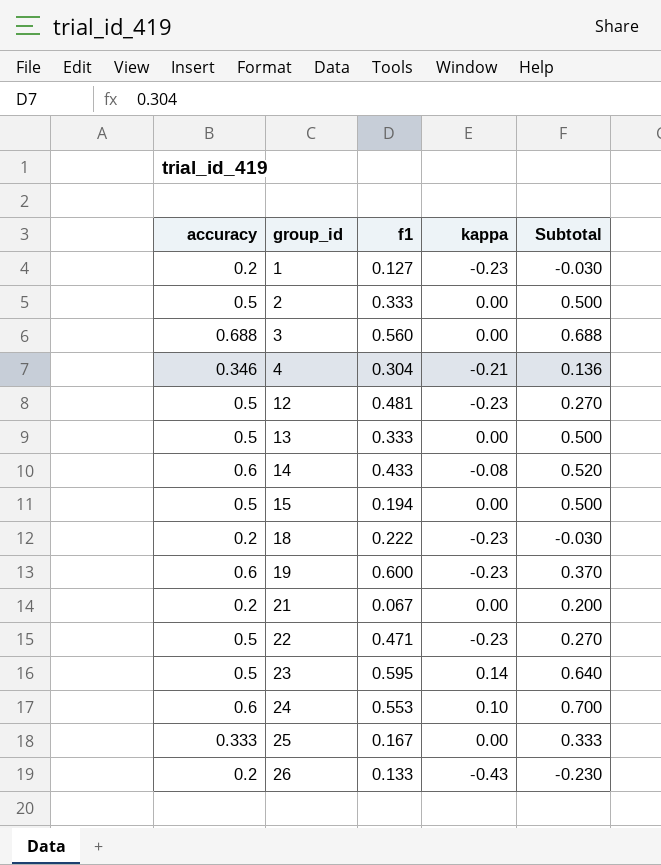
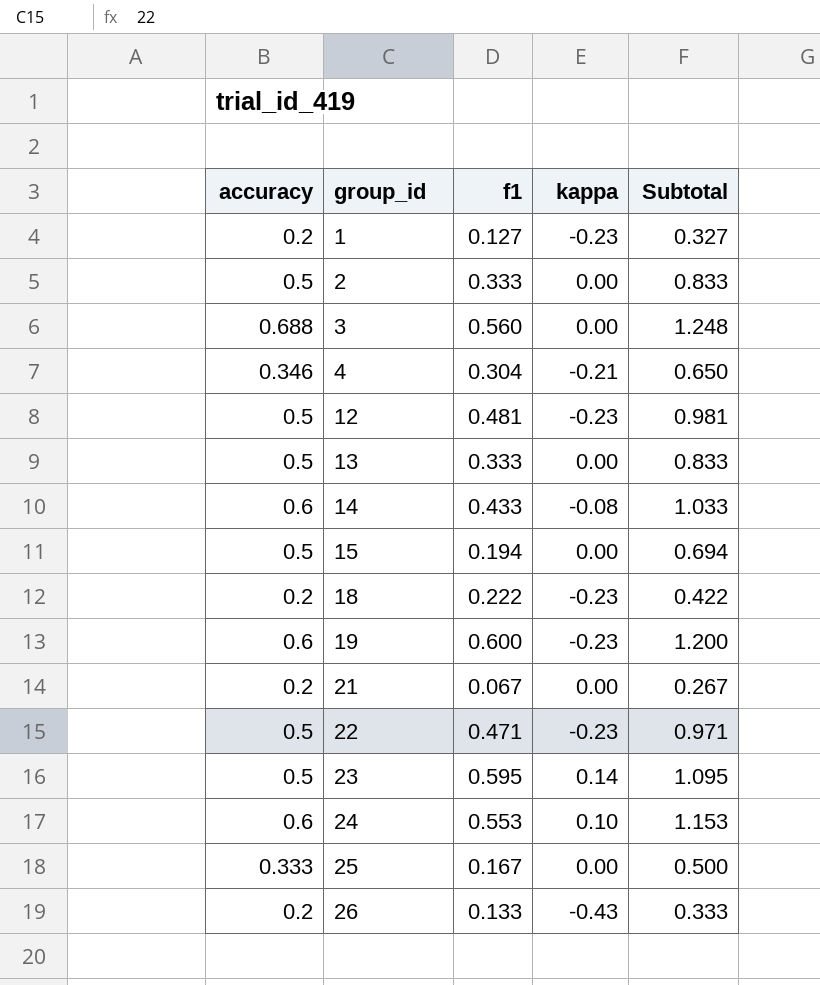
column Subtotal | formula: [accuracy] + [kappa] -> [accuracy] + [f1]

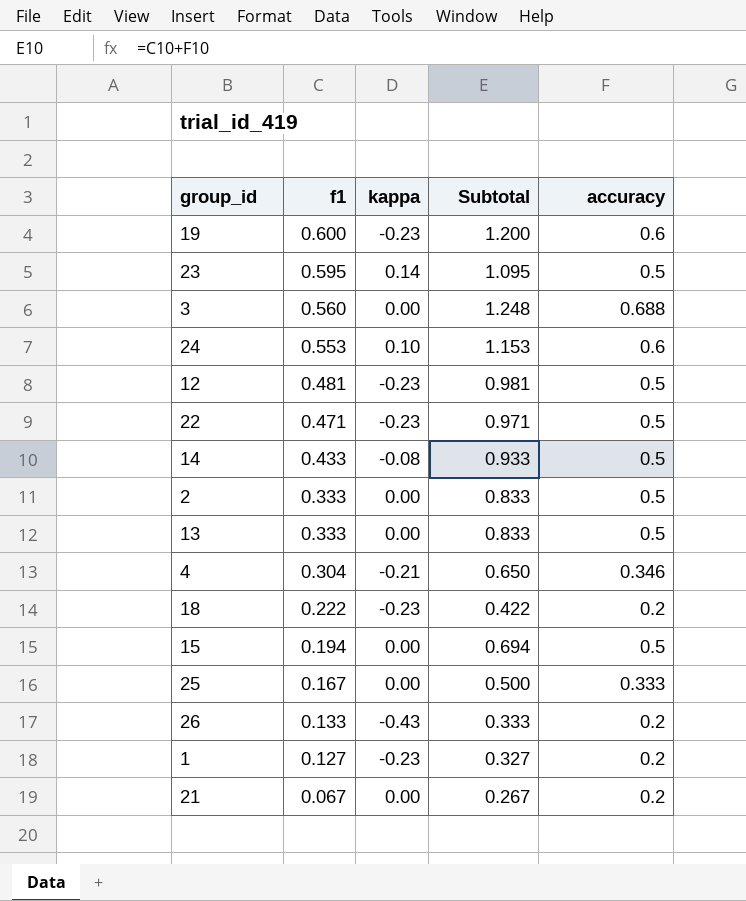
row order: group_id ascending -> f1 descending
column accuracy | position: 1 -> 5
14 | Subtotal: 1.033 -> 0.933
14 | accuracy: 0.6 -> 0.5

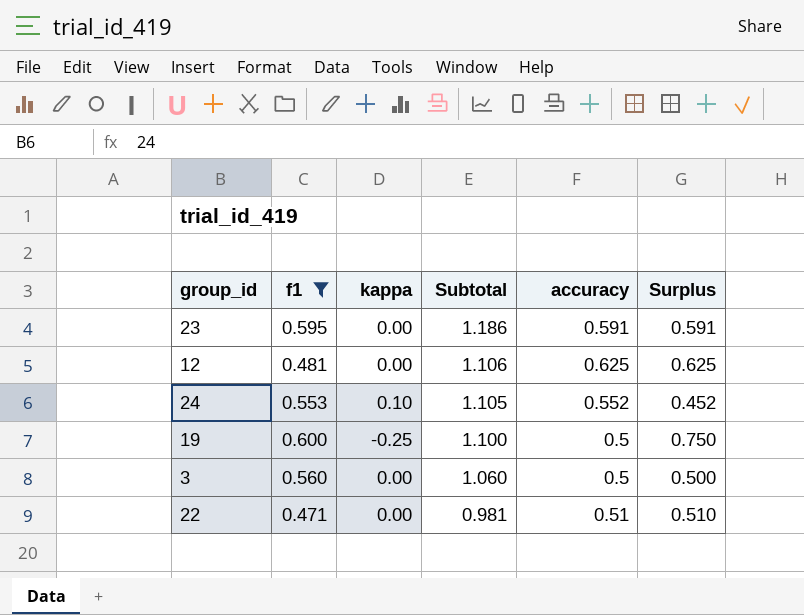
filter: none -> f1 >= 0.471
row order: f1 descending -> Subtotal descending
column Surplus | formula: none -> [accuracy] - [kappa]
23 | kappa: 0.14 -> 0.00
23 | Subtotal: 1.095 -> 1.186
23 | accuracy: 0.5 -> 0.591
12 | kappa: -0.23 -> 0.00
12 | Subtotal: 0.981 -> 1.106
12 | accuracy: 0.5 -> 0.625
24 | Subtotal: 1.153 -> 1.105
24 | accuracy: 0.6 -> 0.552
19 | kappa: -0.23 -> -0.25
19 | Subtotal: 1.200 -> 1.100
19 | accuracy: 0.6 -> 0.5
3 | Subtotal: 1.248 -> 1.060
3 | accuracy: 0.688 -> 0.5
22 | kappa: -0.23 -> 0.00
22 | Subtotal: 0.971 -> 0.981
22 | accuracy: 0.5 -> 0.51

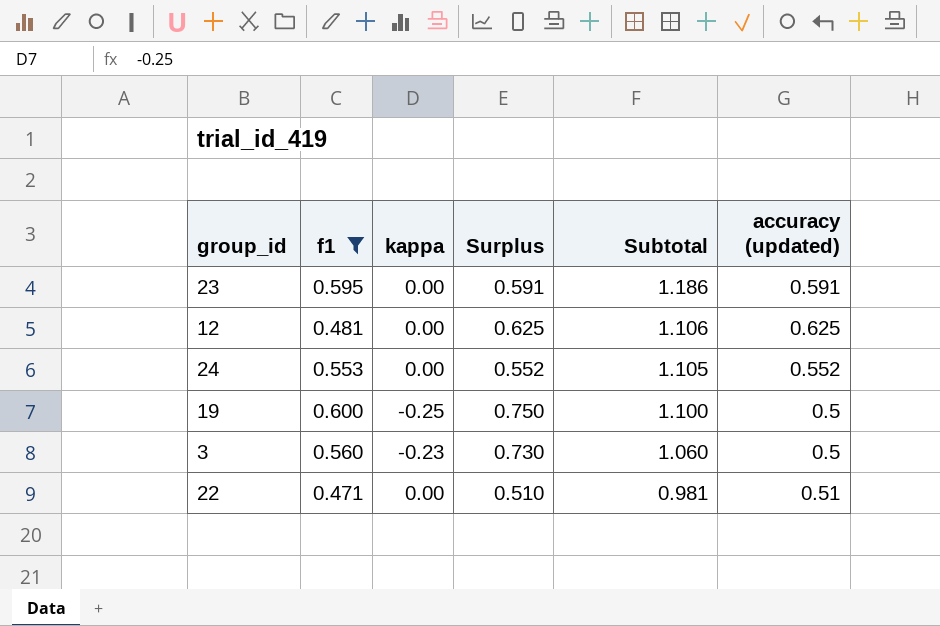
column Surplus | position: 6 -> 4
column name: accuracy -> accuracy (updated)
24 | kappa: 0.10 -> 0.00
24 | Surplus: 0.452 -> 0.552
3 | kappa: 0.00 -> -0.23
3 | Surplus: 0.500 -> 0.730

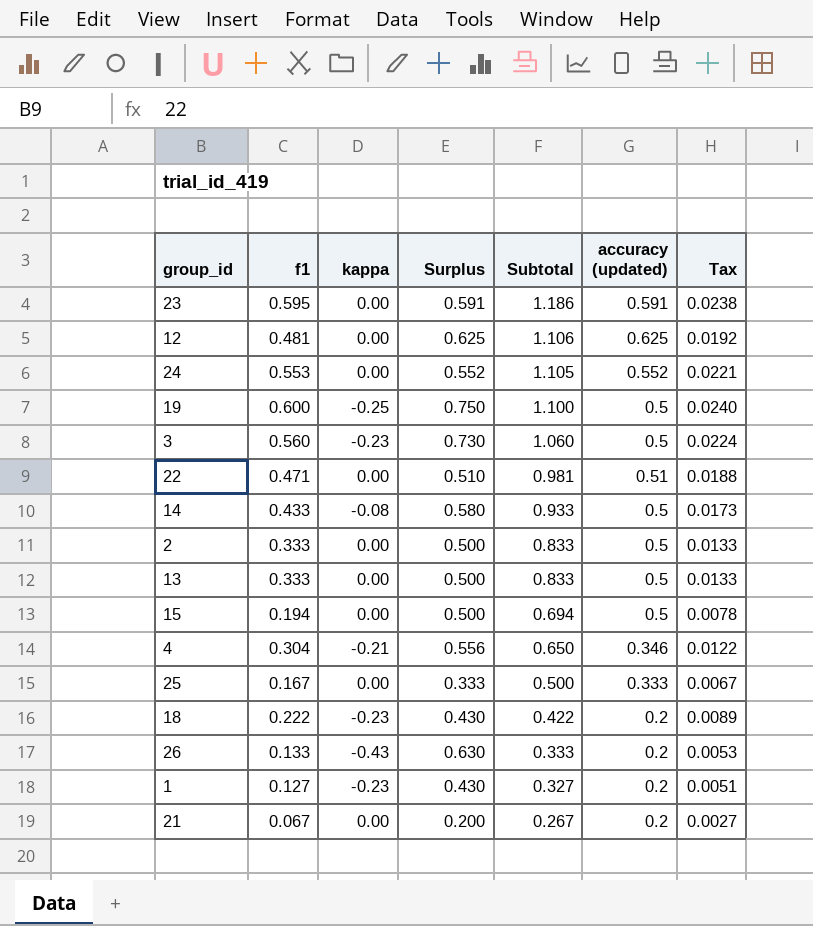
filter: f1 >= 0.471 -> none
column Tax | formula: none -> [f1] * 0.04

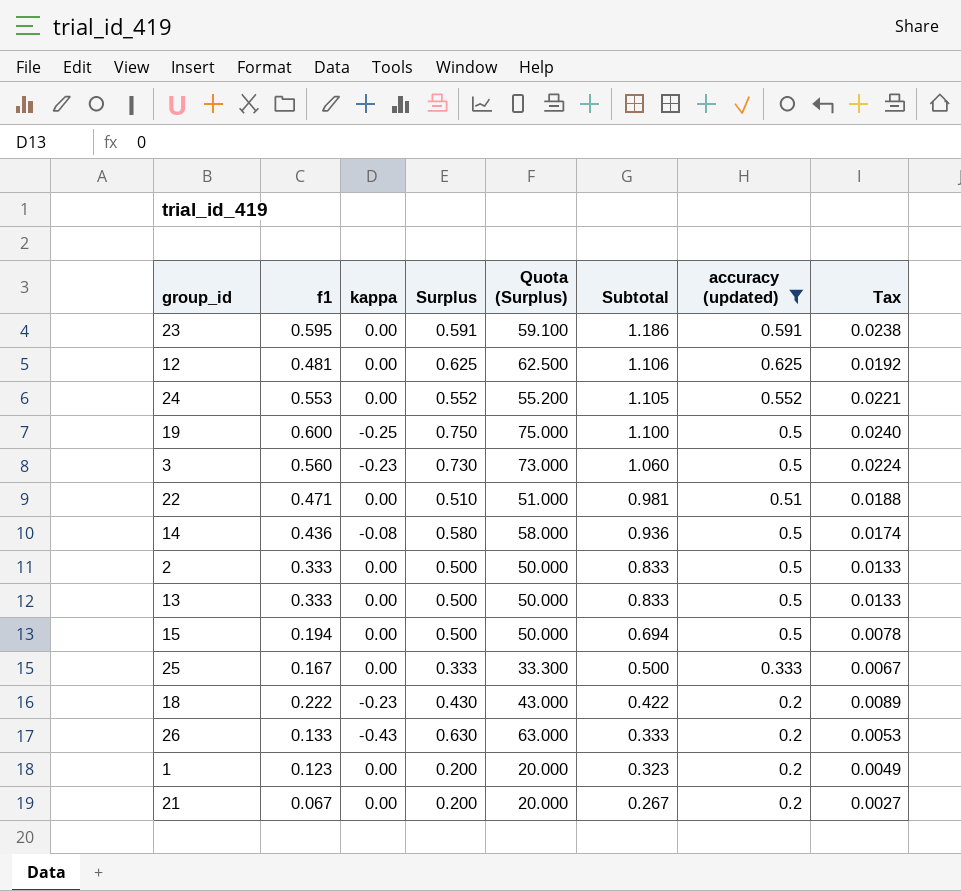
filter: none -> accuracy (updated) != 0.346
column Quota (Surplus) | formula: none -> [Surplus] * 100
14 | f1: 0.433 -> 0.436
14 | Subtotal: 0.933 -> 0.936
14 | Tax: 0.0173 -> 0.0174
1 | f1: 0.127 -> 0.123
1 | kappa: -0.23 -> 0.00
1 | Surplus: 0.430 -> 0.200
1 | Subtotal: 0.327 -> 0.323
1 | Tax: 0.0051 -> 0.0049

